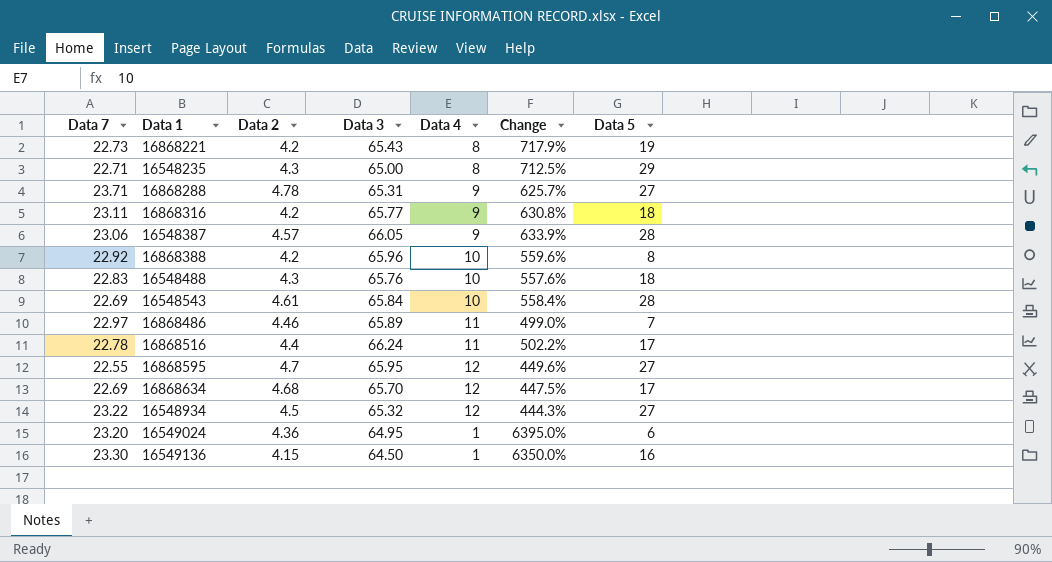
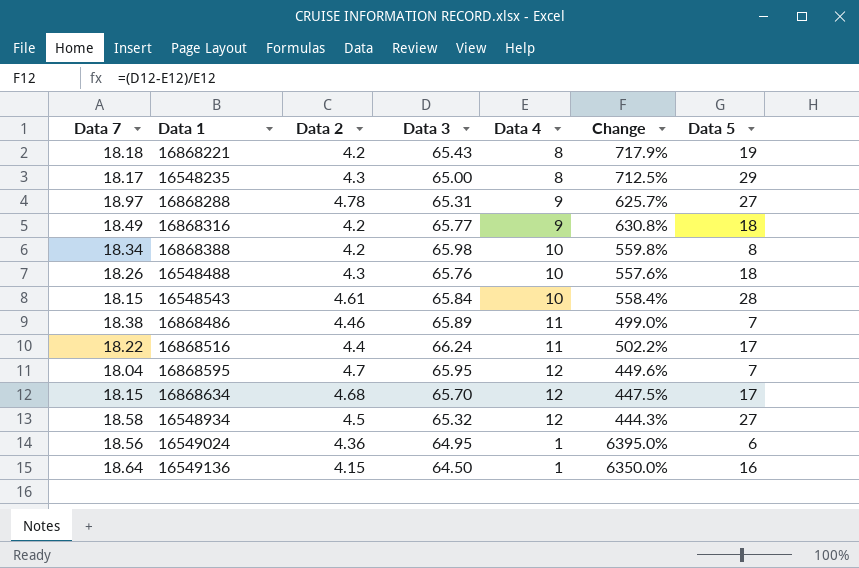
row 16548387: 23.06 | 4.57 | 66.05 | 9 | 633.9% | 28 -> none
16868221 | Data 7: 22.73 -> 18.18
16548235 | Data 7: 22.71 -> 18.17
16868288 | Data 7: 23.71 -> 18.97
16868316 | Data 7: 23.11 -> 18.49
16868388 | Data 7: 22.92 -> 18.34
16868388 | Data 3: 65.96 -> 65.98
16868388 | Change: 559.6% -> 559.8%
16548488 | Data 7: 22.83 -> 18.26
16548543 | Data 7: 22.69 -> 18.15
16868486 | Data 7: 22.97 -> 18.38
16868516 | Data 7: 22.78 -> 18.22
16868595 | Data 7: 22.55 -> 18.04
16868595 | Data 5: 27 -> 7
16868634 | Data 7: 22.69 -> 18.15
16548934 | Data 7: 23.22 -> 18.58
16549024 | Data 7: 23.20 -> 18.56
16549136 | Data 7: 23.30 -> 18.64

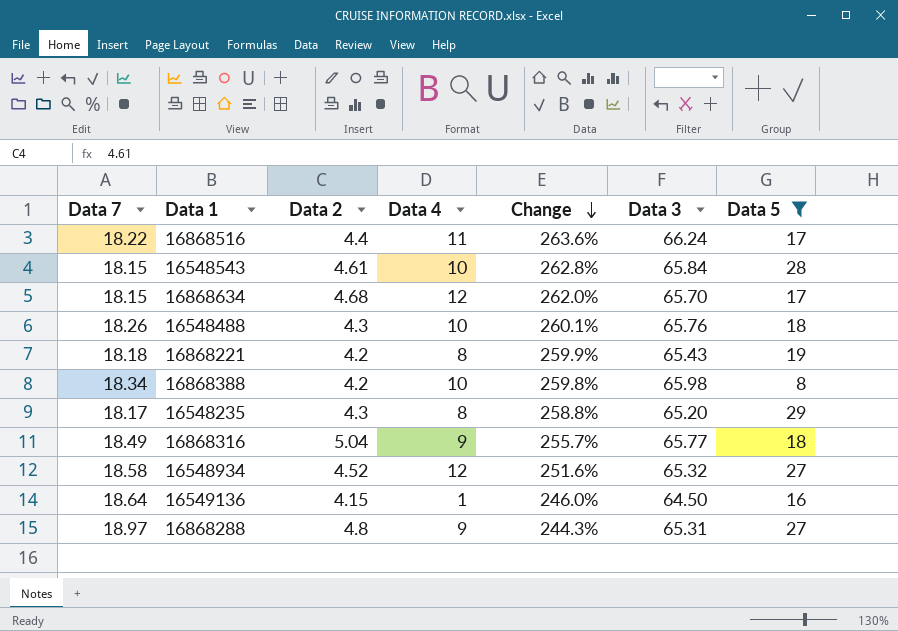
filter: none -> Data 5 >= 8
row order: none -> Change descending
column Change | formula: ([Data 3] - [Data 4]) / [Data 4] -> ([Data 3] - [Data 7]) / [Data 7]
column Data 3 | position: 4 -> 6
16548235 | Data 3: 65.00 -> 65.20
16868316 | Data 2: 4.2 -> 5.04
16548934 | Data 2: 4.5 -> 4.52
16868288 | Data 2: 4.78 -> 4.8

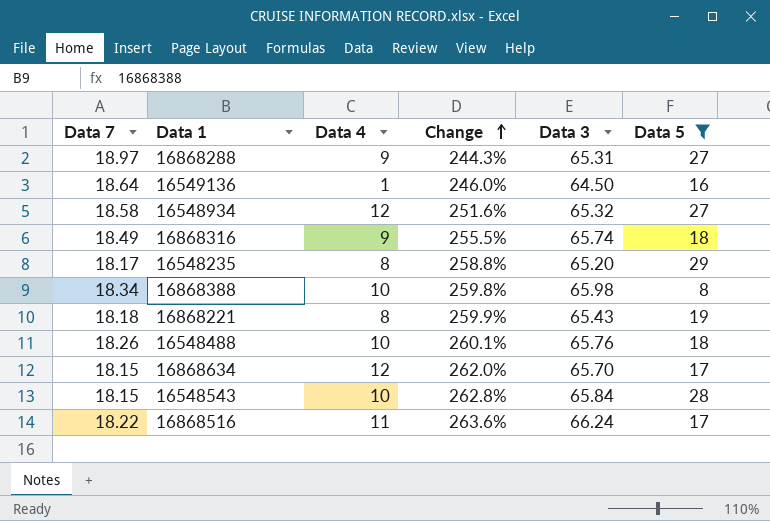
row order: Change descending -> Change ascending
column Data 2 | position: 3 -> none
16868316 | Change: 255.7% -> 255.5%
16868316 | Data 3: 65.77 -> 65.74

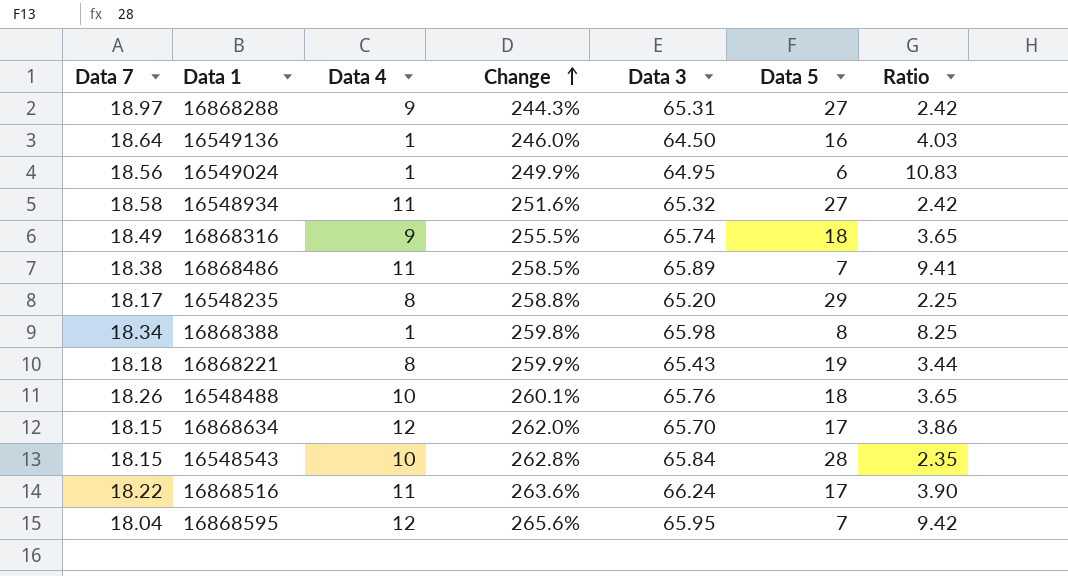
filter: Data 5 >= 8 -> none
column Ratio | formula: none -> [Data 3] / [Data 5]
16548934 | Data 4: 12 -> 11
16868388 | Data 4: 10 -> 1

